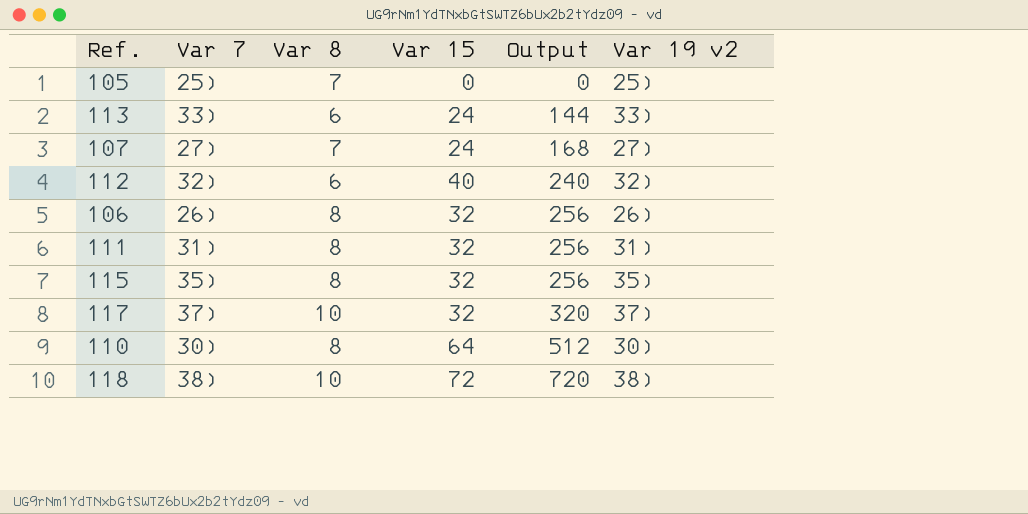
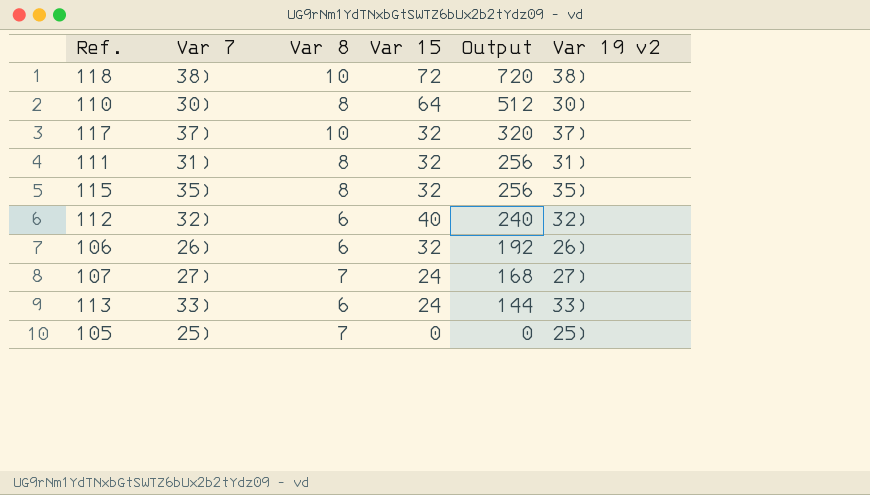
row order: Output ascending -> Output descending
106 | Var 8: 8 -> 6
106 | Output: 256 -> 192

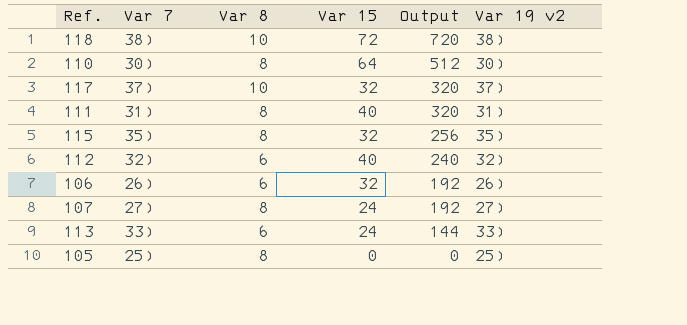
111 | Var 15: 32 -> 40
111 | Output: 256 -> 320
107 | Var 8: 7 -> 8
107 | Output: 168 -> 192
105 | Var 8: 7 -> 8

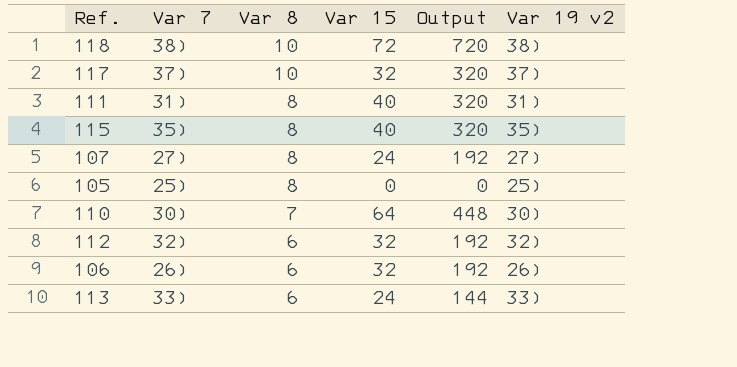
row order: Output descending -> Var 8 descending
115 | Var 15: 32 -> 40
115 | Output: 256 -> 320
110 | Var 8: 8 -> 7
110 | Output: 512 -> 448
112 | Var 15: 40 -> 32
112 | Output: 240 -> 192

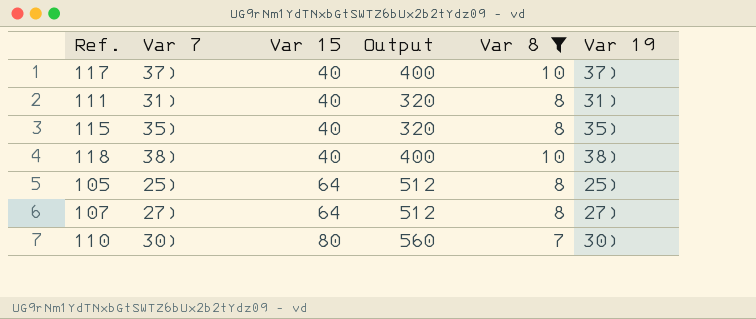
filter: none -> Var 8 != 6
row order: Var 8 descending -> Var 15 ascending
column Var 8 | position: 3 -> 5
column name: Var 19 v2 -> Var 19
117 | Var 15: 32 -> 40
117 | Output: 320 -> 400
118 | Var 15: 72 -> 40
118 | Output: 720 -> 400
105 | Var 15: 0 -> 64
105 | Output: 0 -> 512
107 | Var 15: 24 -> 64
107 | Output: 192 -> 512
110 | Var 15: 64 -> 80
110 | Output: 448 -> 560

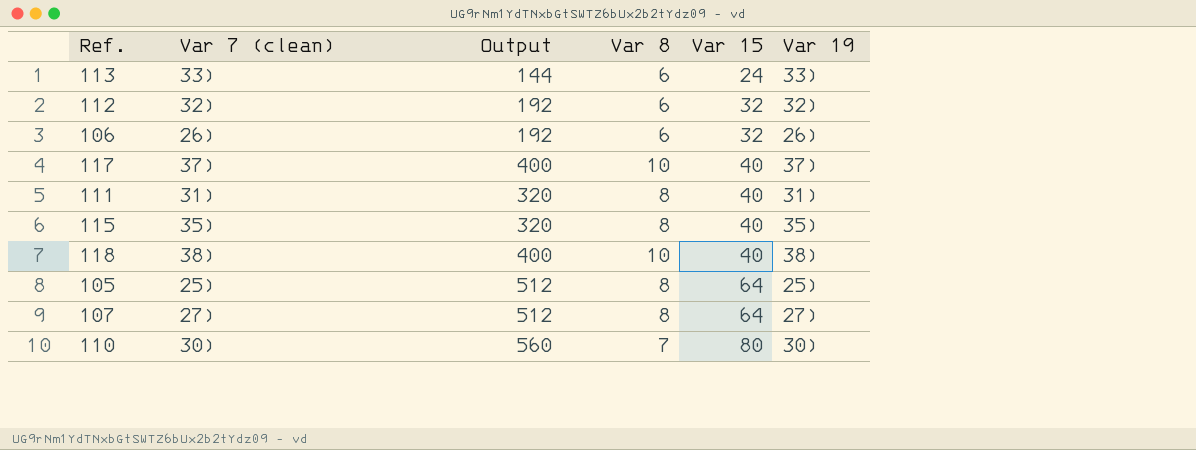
filter: Var 8 != 6 -> none
column name: Var 7 -> Var 7 (clean)
column Var 15 | position: 3 -> 5

